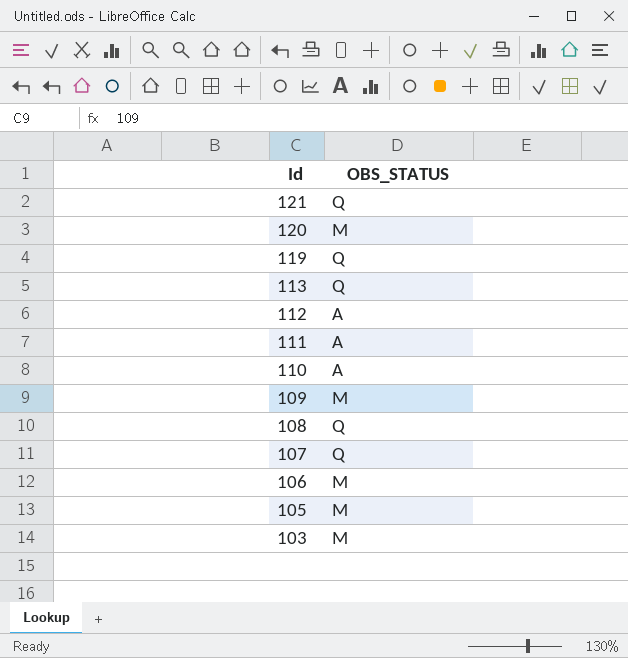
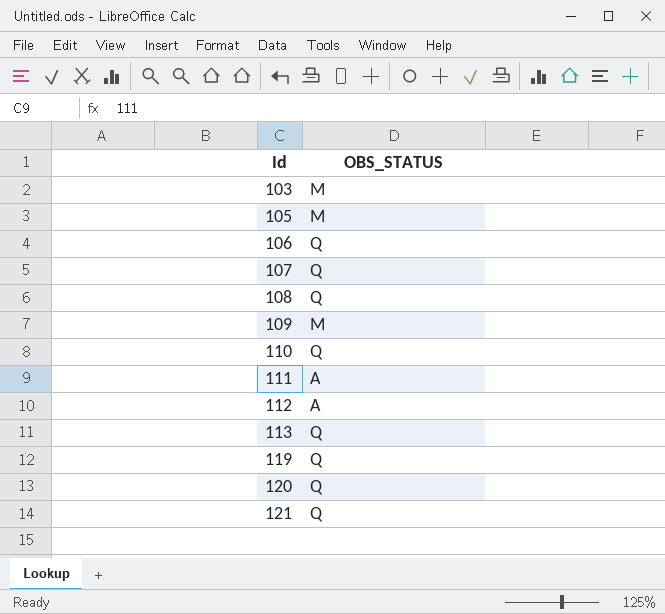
row order: Id descending -> Id ascending
106 | OBS_STATUS: M -> Q
110 | OBS_STATUS: A -> Q
120 | OBS_STATUS: M -> Q

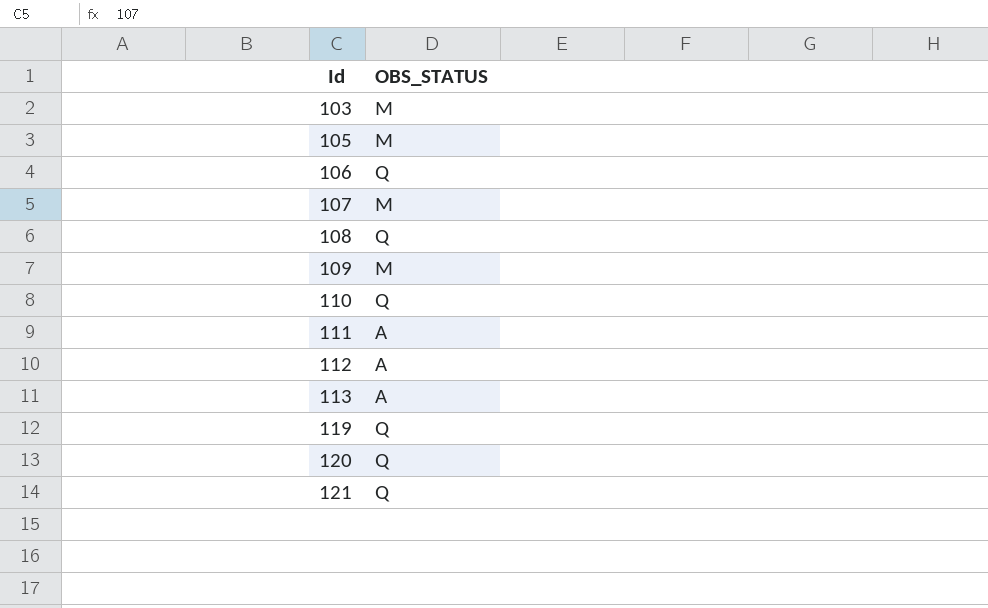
107 | OBS_STATUS: Q -> M
113 | OBS_STATUS: Q -> A

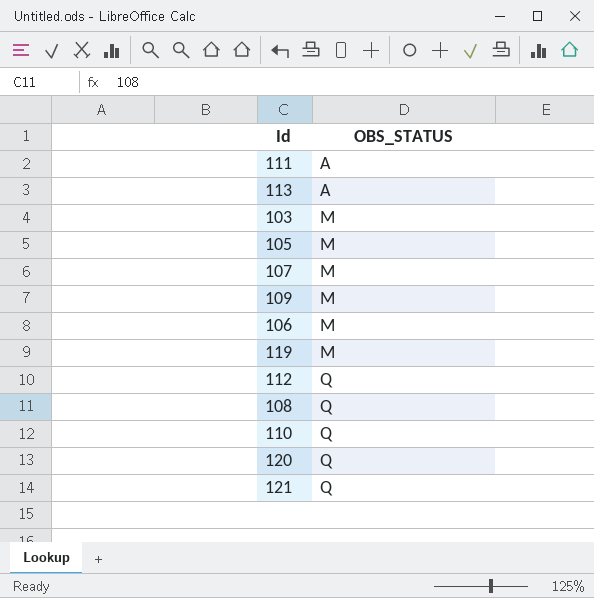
row order: Id ascending -> OBS_STATUS ascending
106 | OBS_STATUS: Q -> M
119 | OBS_STATUS: Q -> M
112 | OBS_STATUS: A -> Q

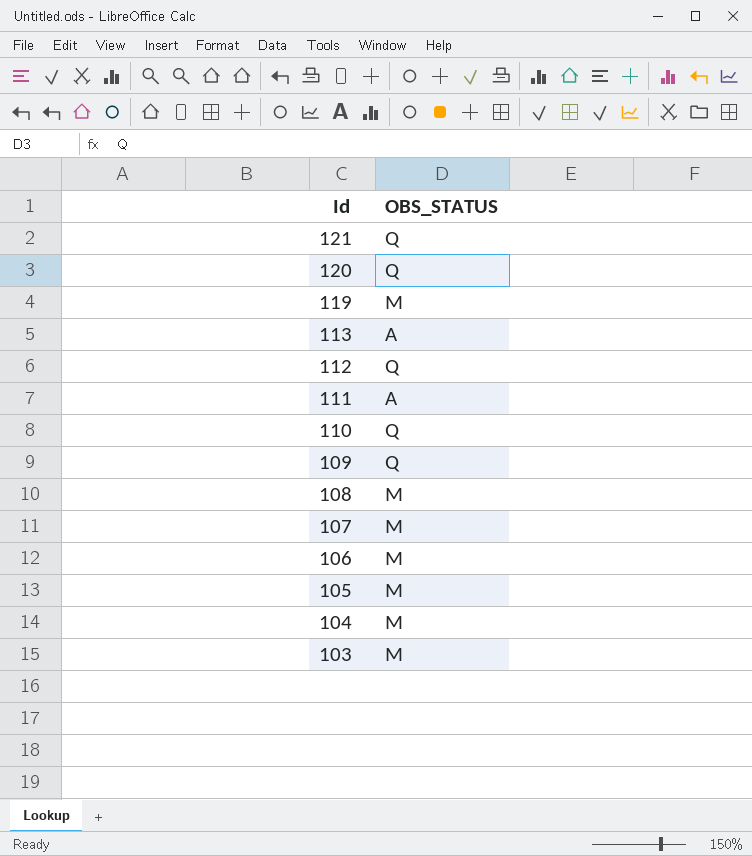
row order: OBS_STATUS ascending -> Id descending
109 | OBS_STATUS: M -> Q
108 | OBS_STATUS: Q -> M
row 104: none -> M

